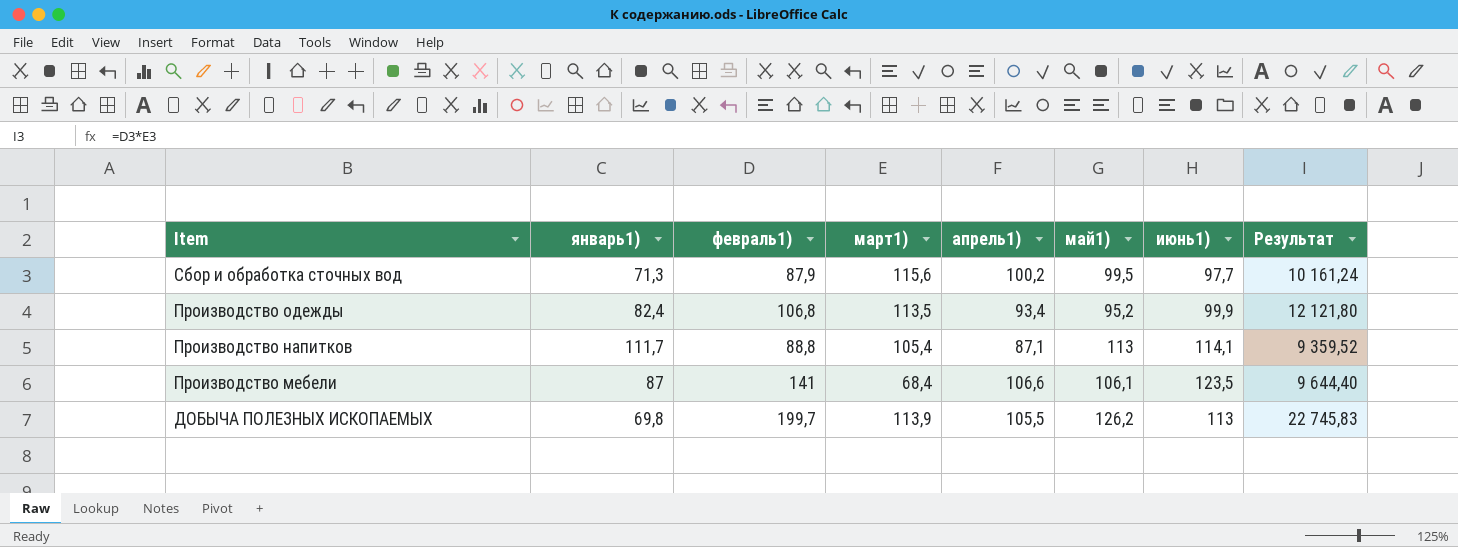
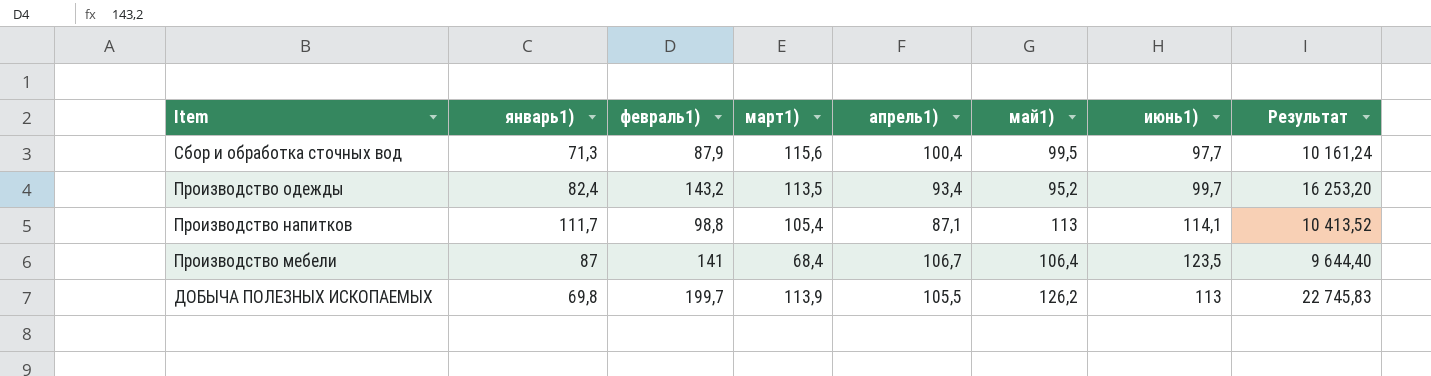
Сбор и обработка сточных вод | апрель1): 100,2 -> 100,4
Производство одежды | февраль1): 106,8 -> 143,2
Производство одежды | июнь1): 99,9 -> 99,7
Производство одежды | Результат: 12 121,80 -> 16 253,20
Производство напитков | февраль1): 88,8 -> 98,8
Производство напитков | Результат: 9 359,52 -> 10 413,52
Производство мебели | апрель1): 106,6 -> 106,7
Производство мебели | май1): 106,1 -> 106,4

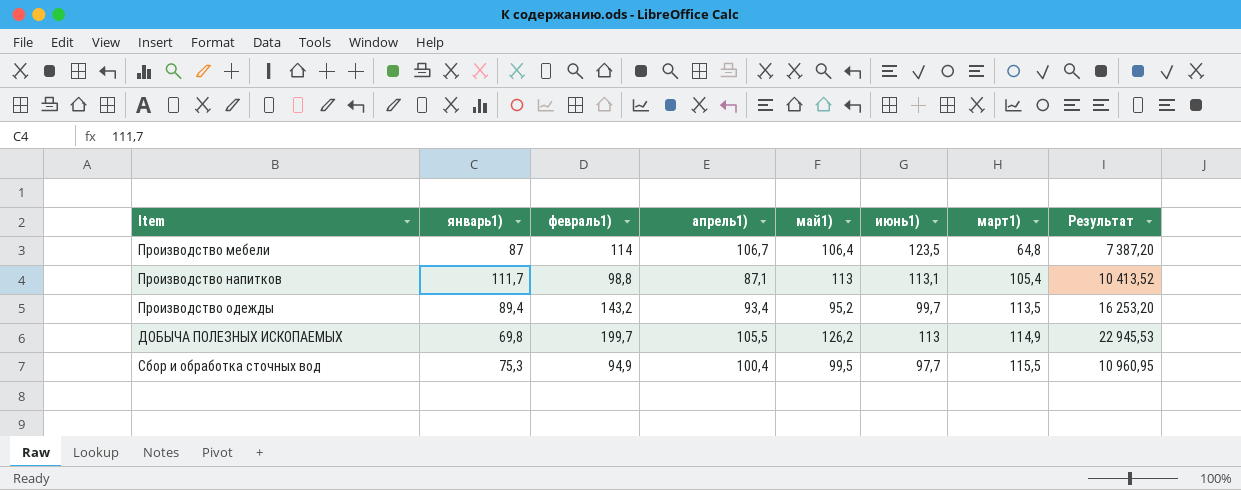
row order: Item descending -> март1) ascending
column март1) | position: 4 -> 7
Производство мебели | февраль1): 141 -> 114
Производство мебели | март1): 68,4 -> 64,8
Производство мебели | Результат: 9 644,40 -> 7 387,20
Производство напитков | июнь1): 114,1 -> 113,1
Производство одежды | январь1): 82,4 -> 89,4
ДОБЫЧА ПОЛЕЗНЫХ ИСКОПАЕМЫХ | март1): 113,9 -> 114,9
ДОБЫЧА ПОЛЕЗНЫХ ИСКОПАЕМЫХ | Результат: 22 745,83 -> 22 945,53
Сбор и обработка сточных вод | январь1): 71,3 -> 75,3
Сбор и обработка сточных вод | февраль1): 87,9 -> 94,9
Сбор и обработка сточных вод | март1): 115,6 -> 115,5
Сбор и обработка сточных вод | Результат: 10 161,24 -> 10 960,95

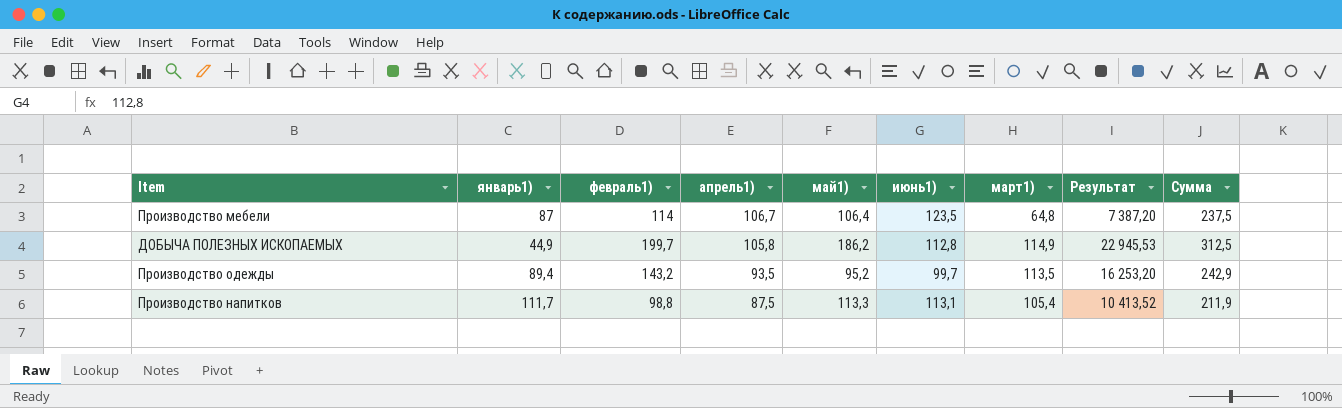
row order: март1) ascending -> апрель1) descending
column Сумма | formula: none -> [февраль1)] + [июнь1)]
row Сбор и обработка сточных вод: 75,3 | 94,9 | 100,4 | 99,5 | 97,7 | 115,5 | 10 960,95 -> none
ДОБЫЧА ПОЛЕЗНЫХ ИСКОПАЕМЫХ | январь1): 69,8 -> 44,9
ДОБЫЧА ПОЛЕЗНЫХ ИСКОПАЕМЫХ | апрель1): 105,5 -> 105,8
ДОБЫЧА ПОЛЕЗНЫХ ИСКОПАЕМЫХ | май1): 126,2 -> 186,2
ДОБЫЧА ПОЛЕЗНЫХ ИСКОПАЕМЫХ | июнь1): 113 -> 112,8
Производство одежды | апрель1): 93,4 -> 93,5
Производство напитков | апрель1): 87,1 -> 87,5
Производство напитков | май1): 113 -> 113,3

